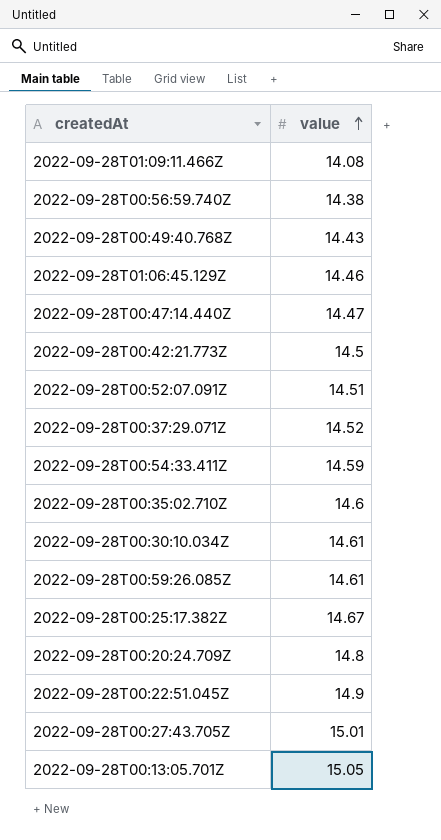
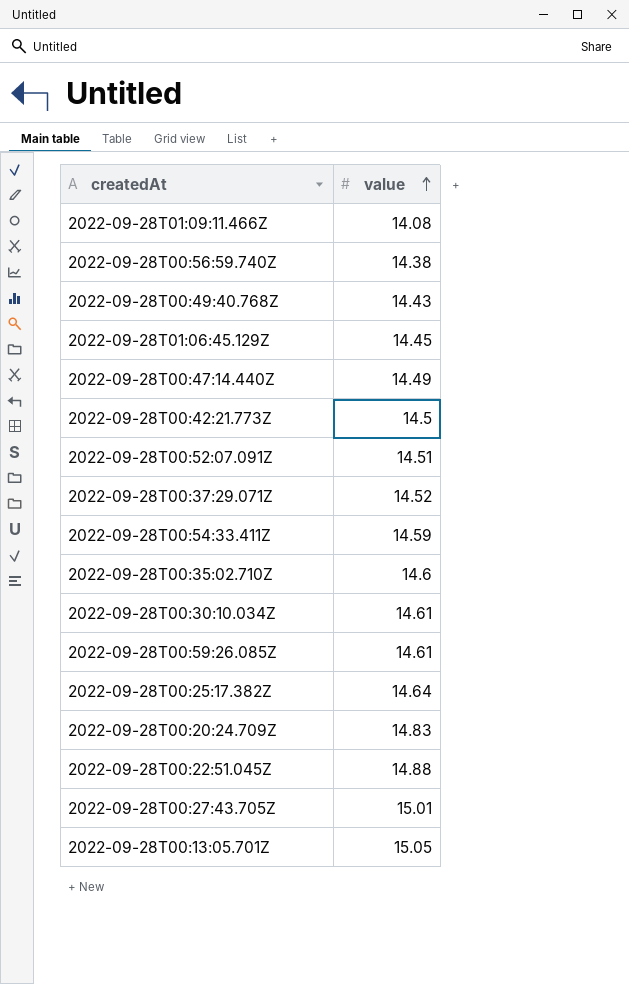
2022-09-28T01:06:45.129Z | value: 14.46 -> 14.45
2022-09-28T00:47:14.440Z | value: 14.47 -> 14.49
2022-09-28T00:25:17.382Z | value: 14.67 -> 14.64
2022-09-28T00:20:24.709Z | value: 14.8 -> 14.83
2022-09-28T00:22:51.045Z | value: 14.9 -> 14.88

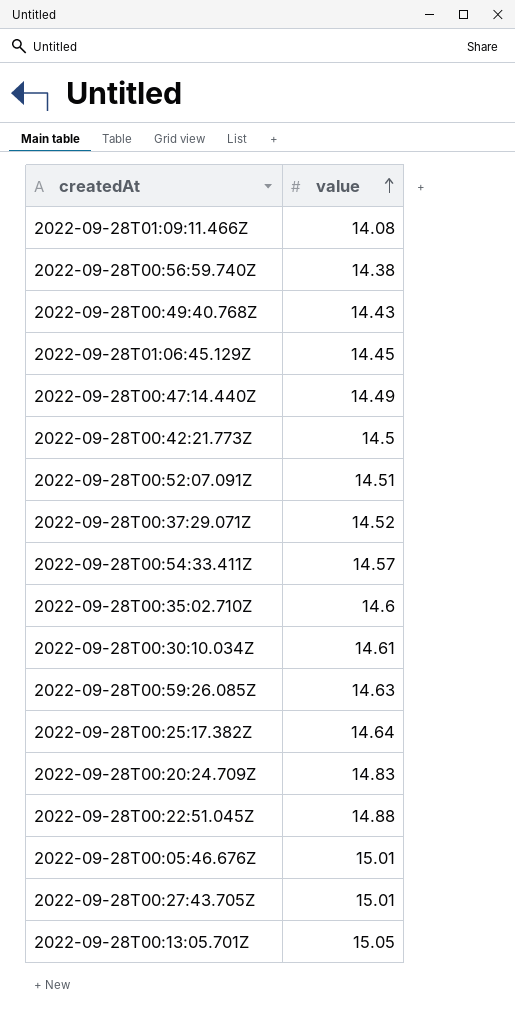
2022-09-28T00:54:33.411Z | value: 14.59 -> 14.57
2022-09-28T00:59:26.085Z | value: 14.61 -> 14.63
row 2022-09-28T00:05:46.676Z: none -> 15.01

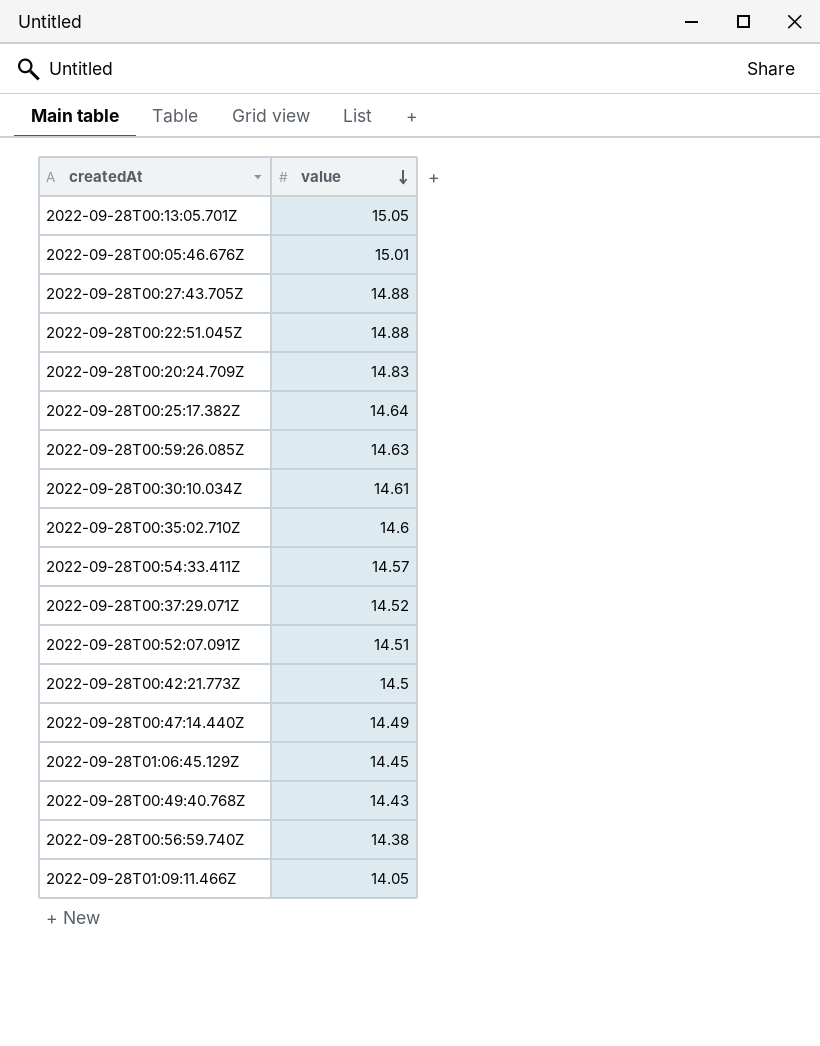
row order: value ascending -> value descending
2022-09-28T00:27:43.705Z | value: 15.01 -> 14.88
2022-09-28T01:09:11.466Z | value: 14.08 -> 14.05

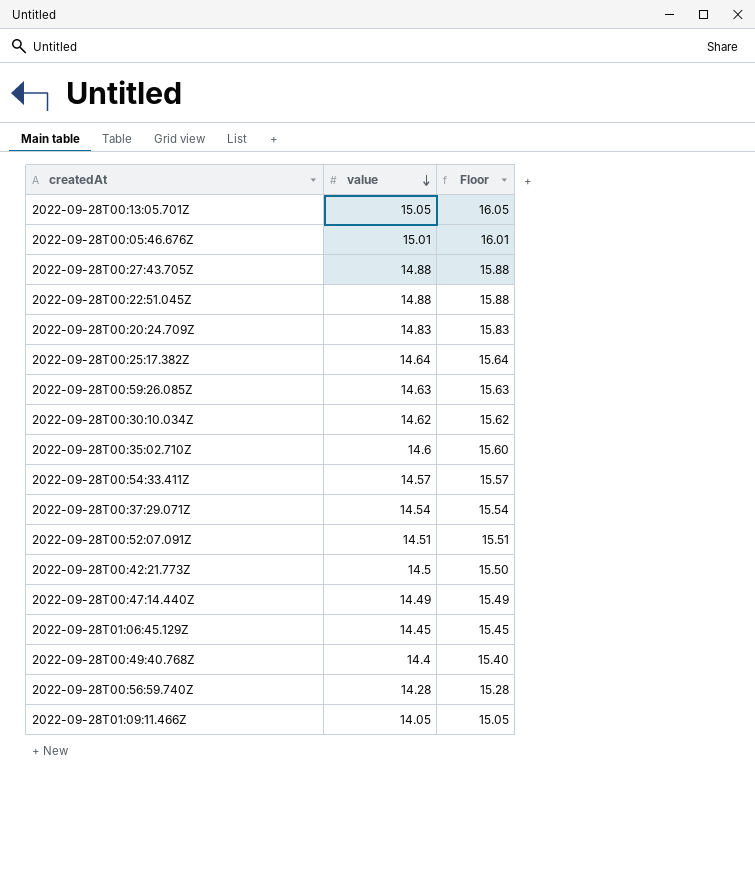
column Floor | formula: none -> [value] + 1
2022-09-28T00:30:10.034Z | value: 14.61 -> 14.62
2022-09-28T00:37:29.071Z | value: 14.52 -> 14.54
2022-09-28T00:49:40.768Z | value: 14.43 -> 14.4
2022-09-28T00:56:59.740Z | value: 14.38 -> 14.28

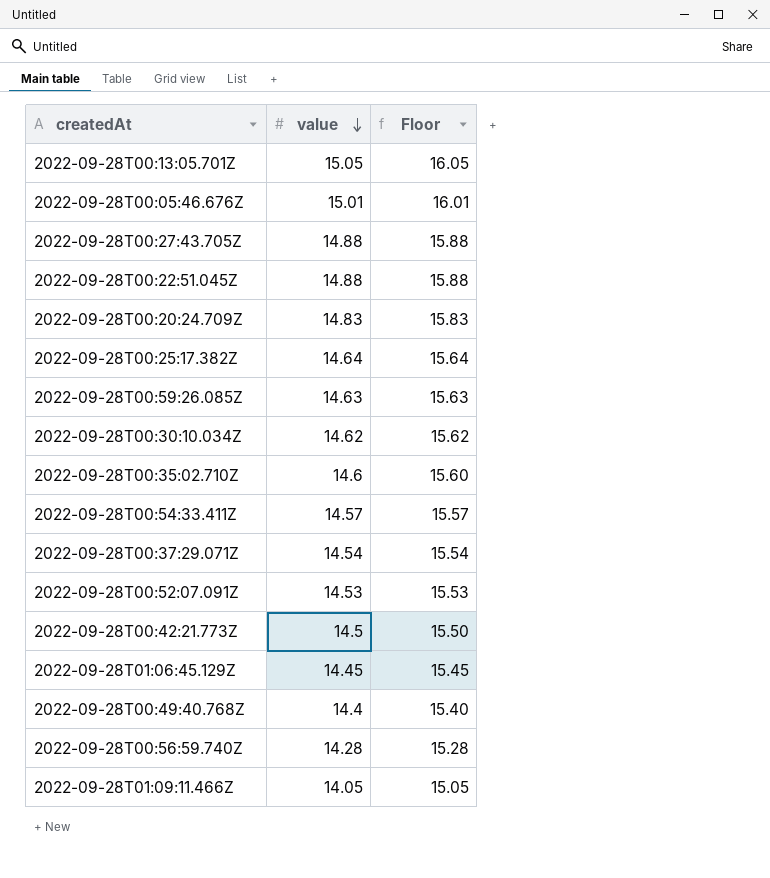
row 2022-09-28T00:47:14.440Z: 14.49 | 15.49 -> none
2022-09-28T00:52:07.091Z | value: 14.51 -> 14.53
2022-09-28T00:52:07.091Z | Floor: 15.51 -> 15.53

